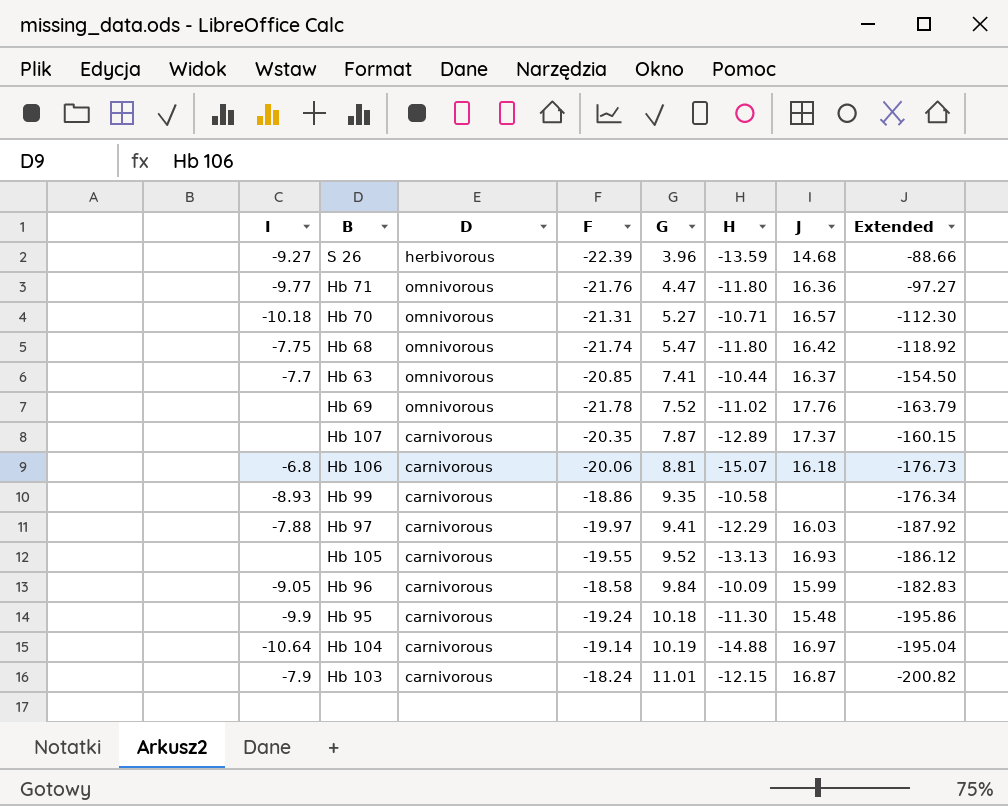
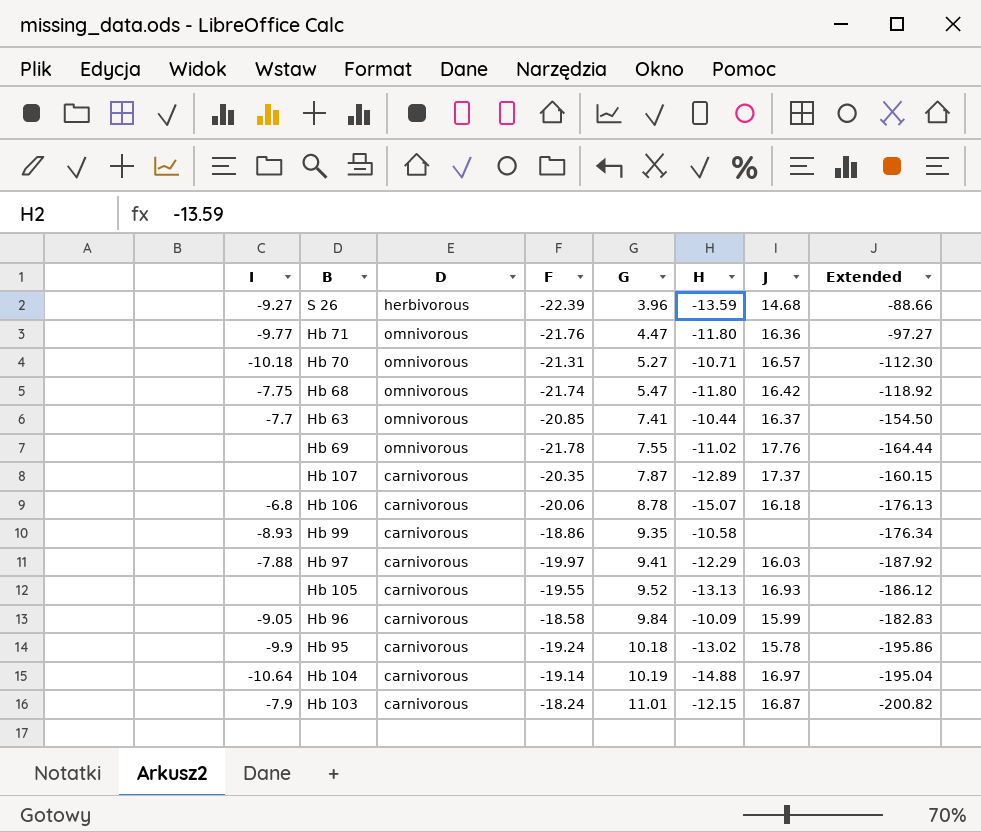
Hb 69 | G: 7.52 -> 7.55
Hb 69 | Extended: -163.79 -> -164.44
Hb 106 | G: 8.81 -> 8.78
Hb 106 | Extended: -176.73 -> -176.13
Hb 95 | H: -11.30 -> -13.02
Hb 95 | J: 15.48 -> 15.78

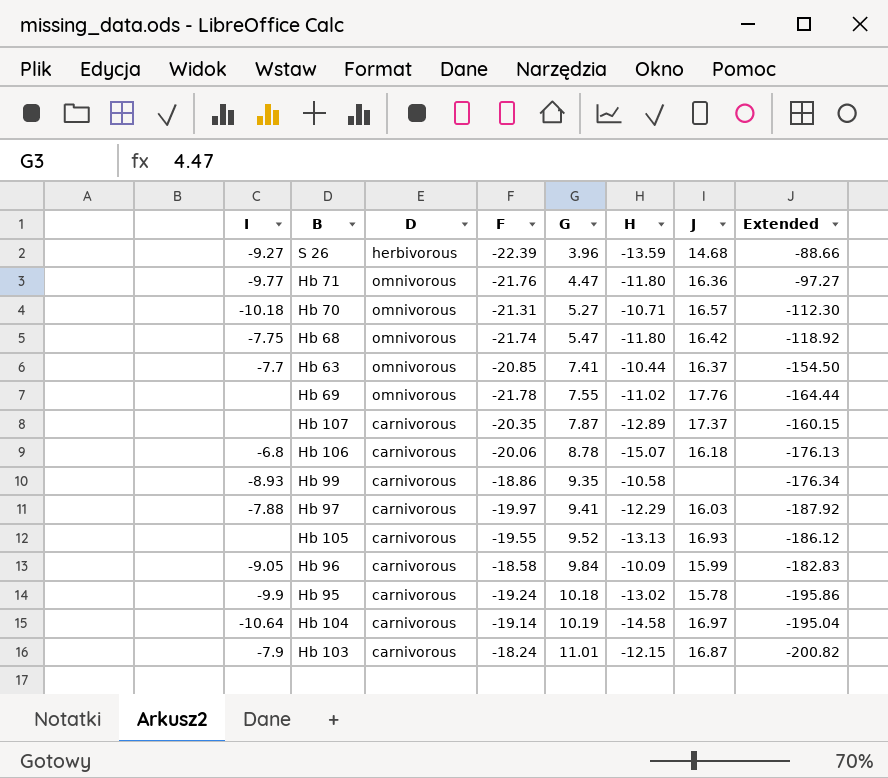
Hb 104 | H: -14.88 -> -14.58

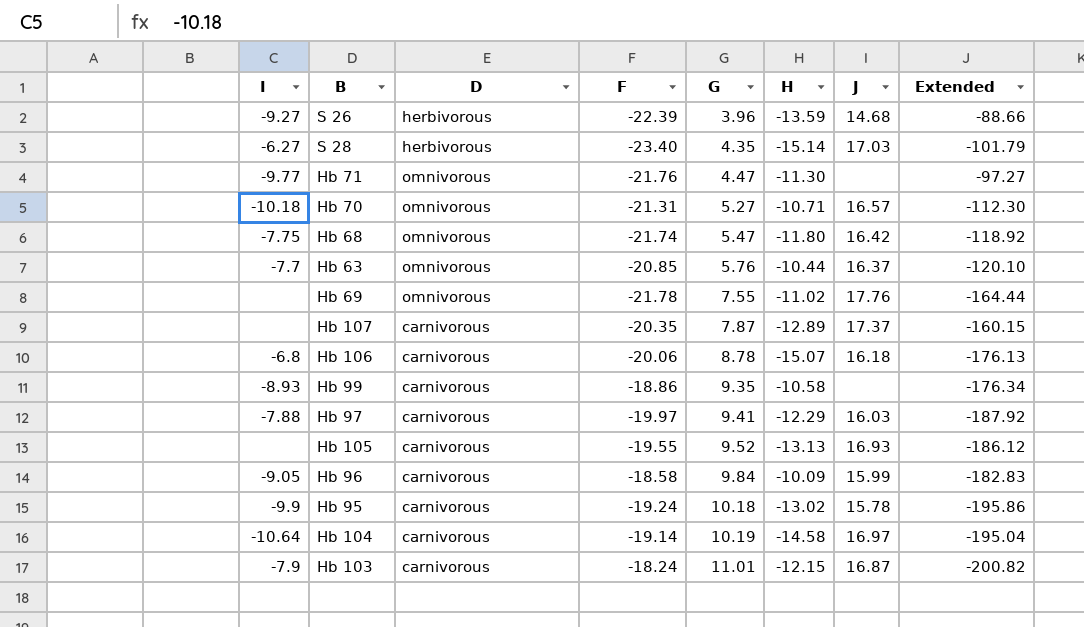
row S 28: none -> -6.27 | herbivorous | -23.40 | 4.35 | -15.14 | 17.03 | -101.79
Hb 71 | H: -11.80 -> -11.30
Hb 71 | J: 16.36 -> none
Hb 63 | G: 7.41 -> 5.76
Hb 63 | Extended: -154.50 -> -120.10

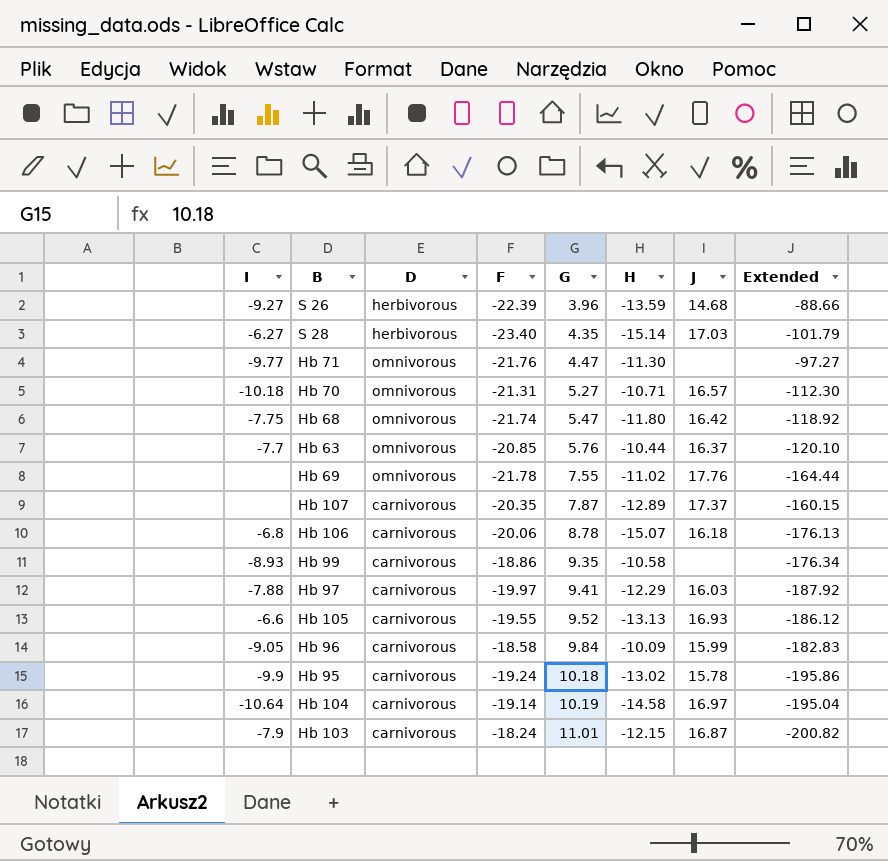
Hb 105 | I: none -> -6.6

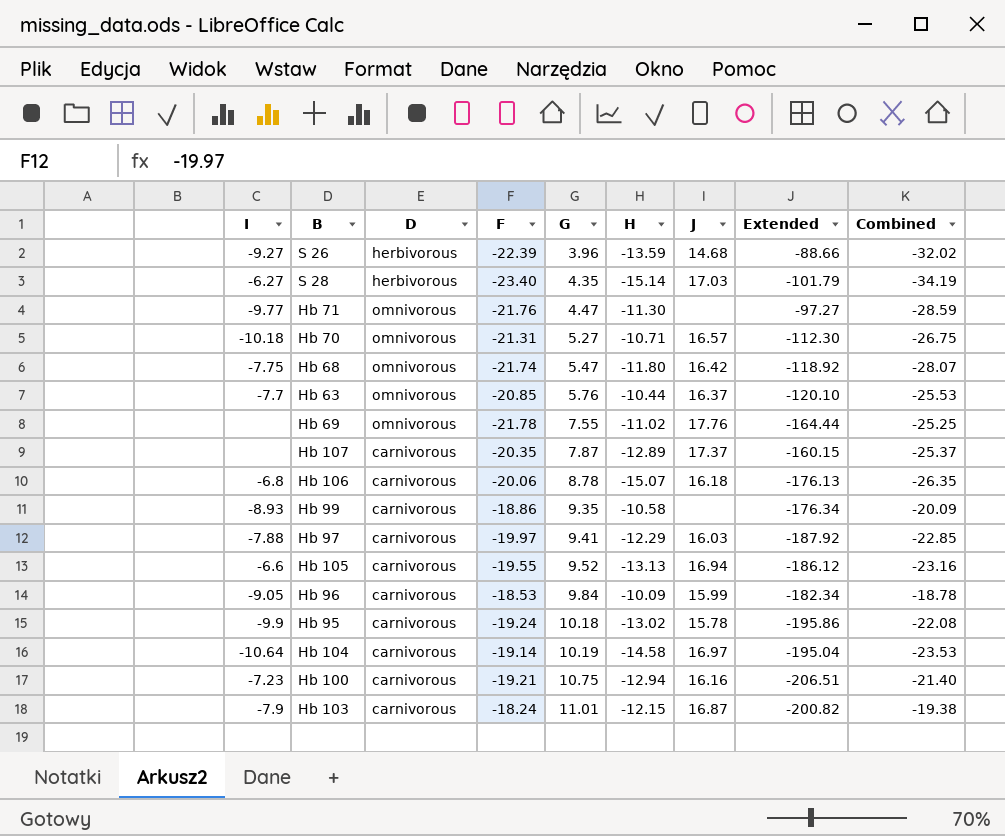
column Combined | formula: none -> [F] + [G] + [H]
Hb 105 | J: 16.93 -> 16.94
Hb 96 | F: -18.58 -> -18.53
Hb 96 | Extended: -182.83 -> -182.34
row Hb 100: none -> -7.23 | carnivorous | -19.21 | 10.75 | -12.94 | 16.16 | -206.51 | -21.40

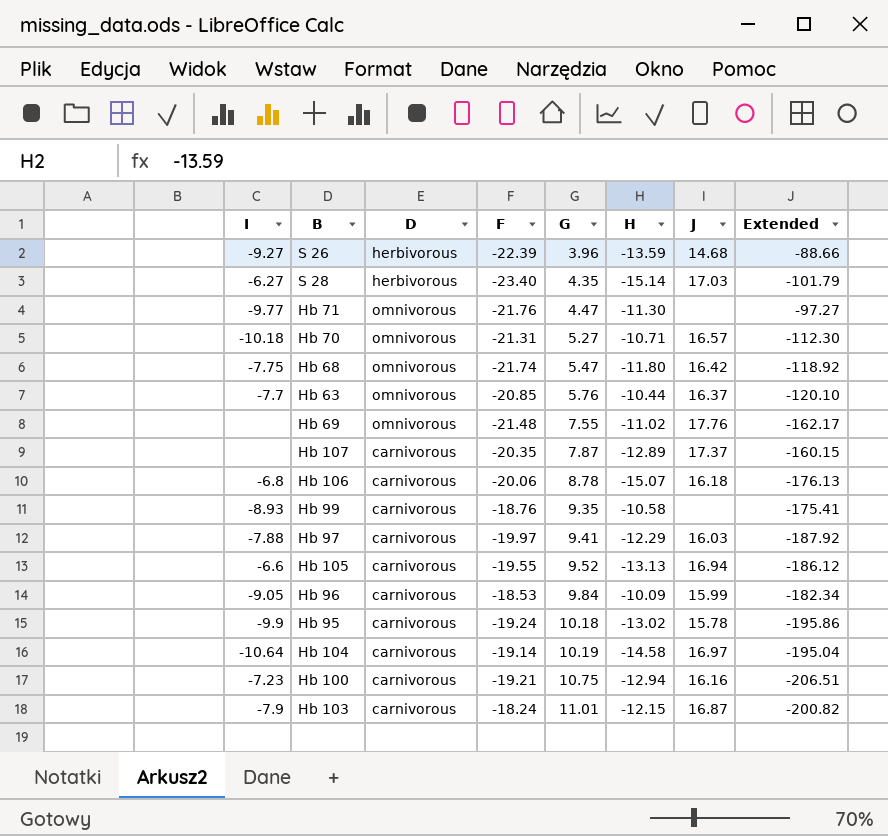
column Combined | formula: [F] + [G] + [H] -> none
Hb 69 | F: -21.78 -> -21.48
Hb 69 | Extended: -164.44 -> -162.17
Hb 99 | F: -18.86 -> -18.76
Hb 99 | Extended: -176.34 -> -175.41

